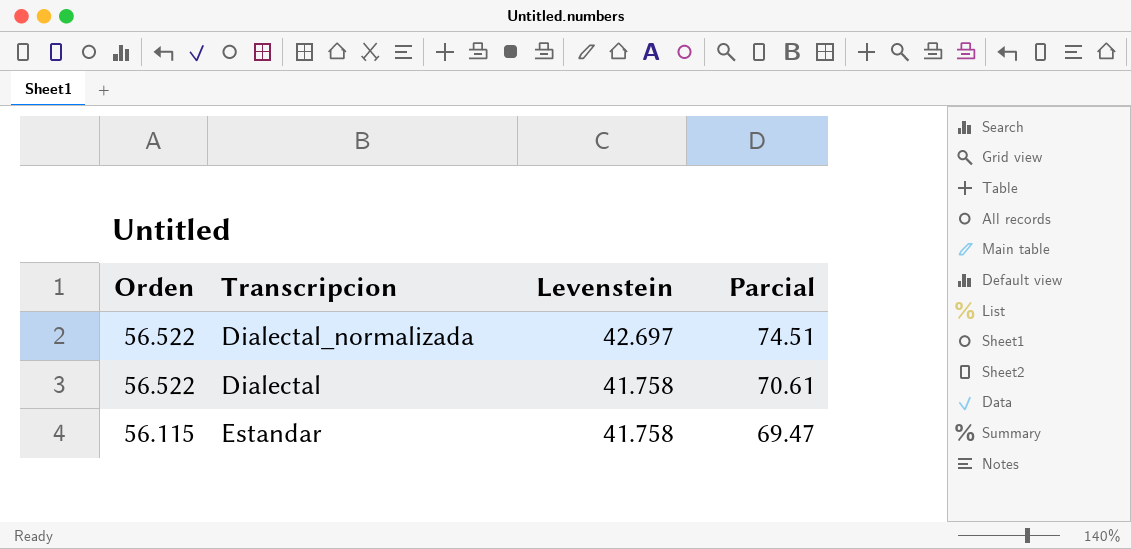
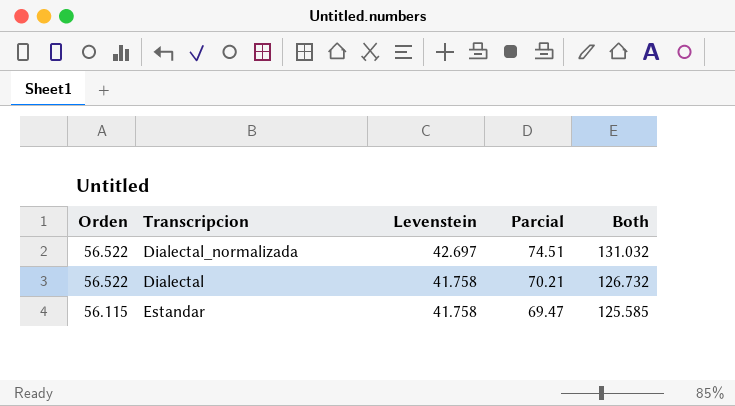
column Both | formula: none -> [Orden] + [Parcial]
Dialectal | Parcial: 70.61 -> 70.21

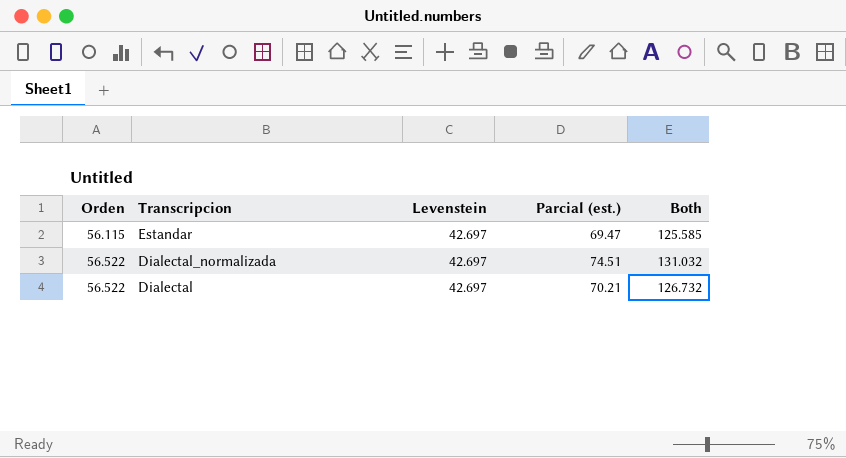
row order: Orden descending -> Orden ascending
column name: Parcial -> Parcial (est.)
Estandar | Levenstein: 41.758 -> 42.697
Dialectal | Levenstein: 41.758 -> 42.697

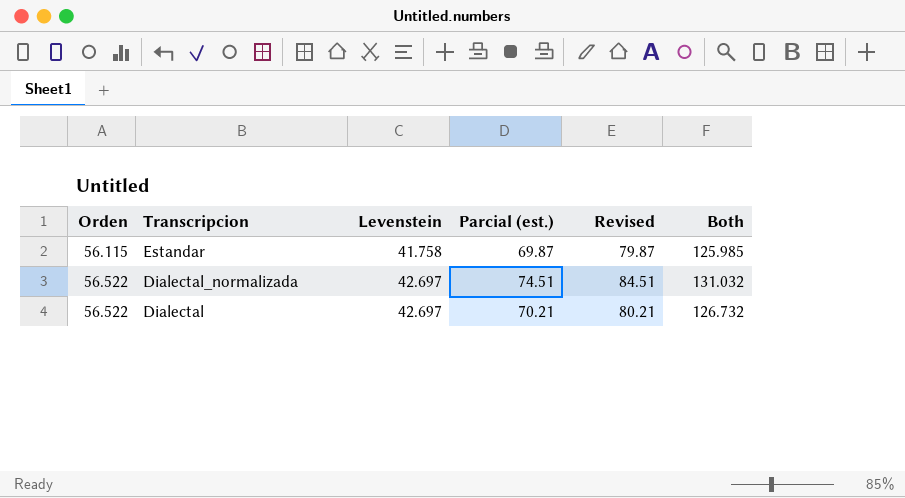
column Revised | formula: none -> [Parcial (est.)] + 10
Estandar | Levenstein: 42.697 -> 41.758
Estandar | Parcial (est.): 69.47 -> 69.87
Estandar | Both: 125.585 -> 125.985

